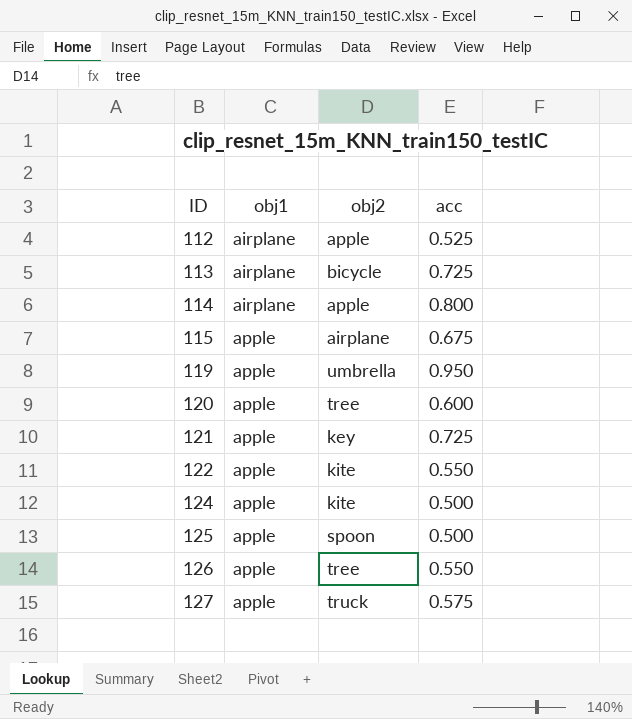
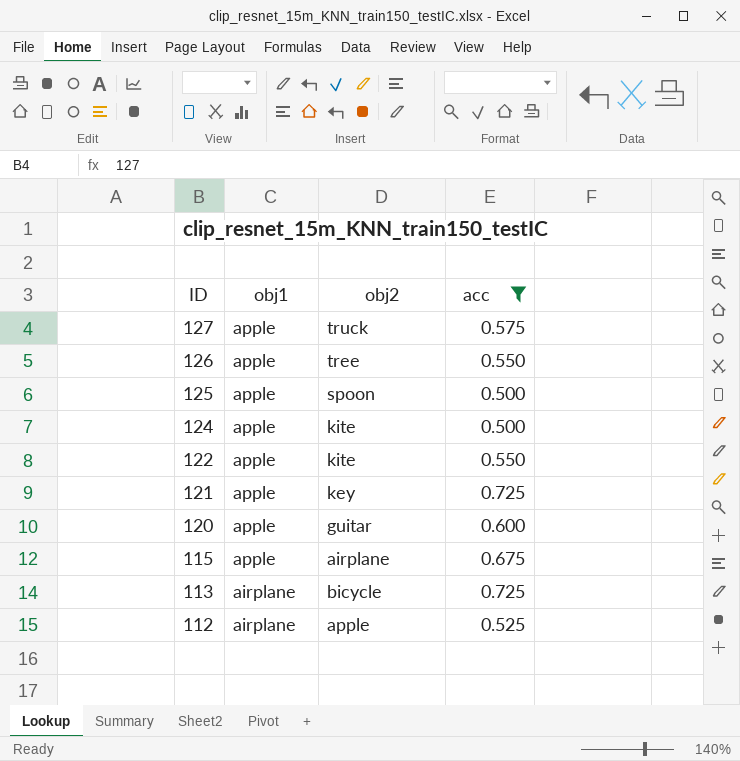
filter: none -> acc <= 0.725
row order: ID ascending -> ID descending
120 | obj2: tree -> guitar

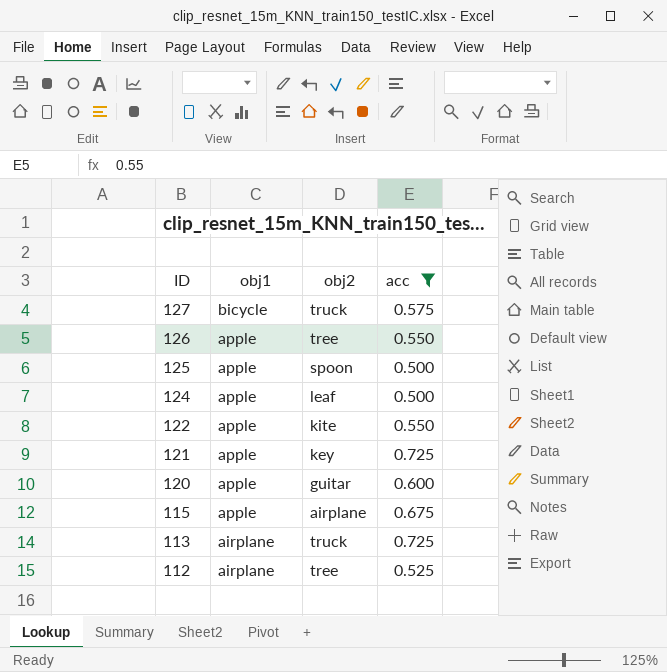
127 | obj1: apple -> bicycle
124 | obj2: kite -> leaf
113 | obj2: bicycle -> truck
112 | obj2: apple -> tree

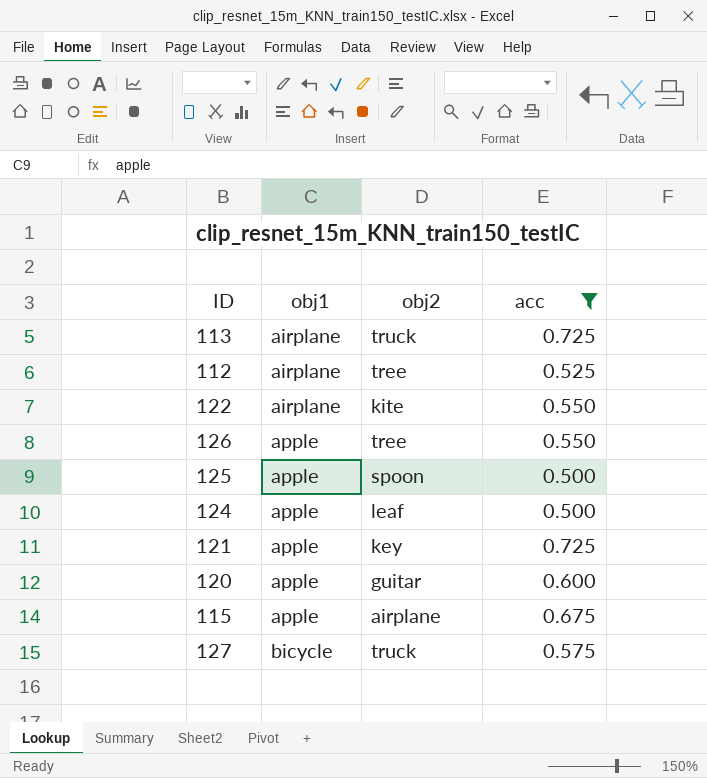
row order: ID descending -> obj1 ascending
122 | obj1: apple -> airplane

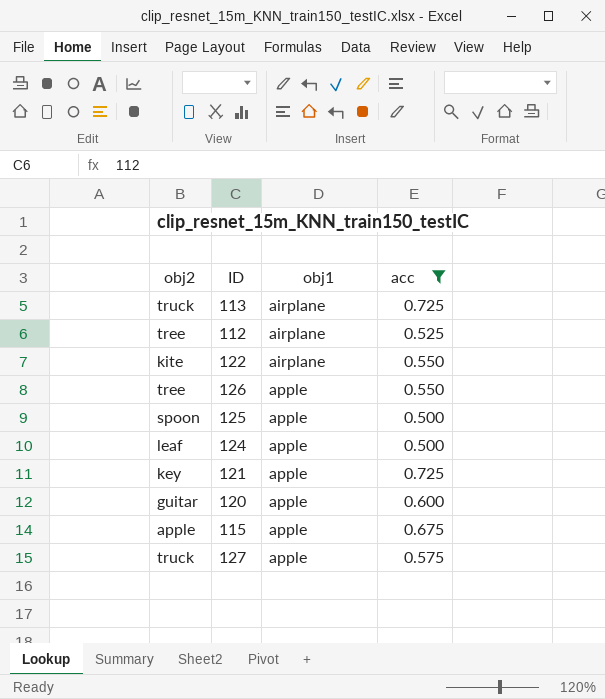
column obj2 | position: 3 -> 1
115 | obj2: airplane -> apple
127 | obj1: bicycle -> apple

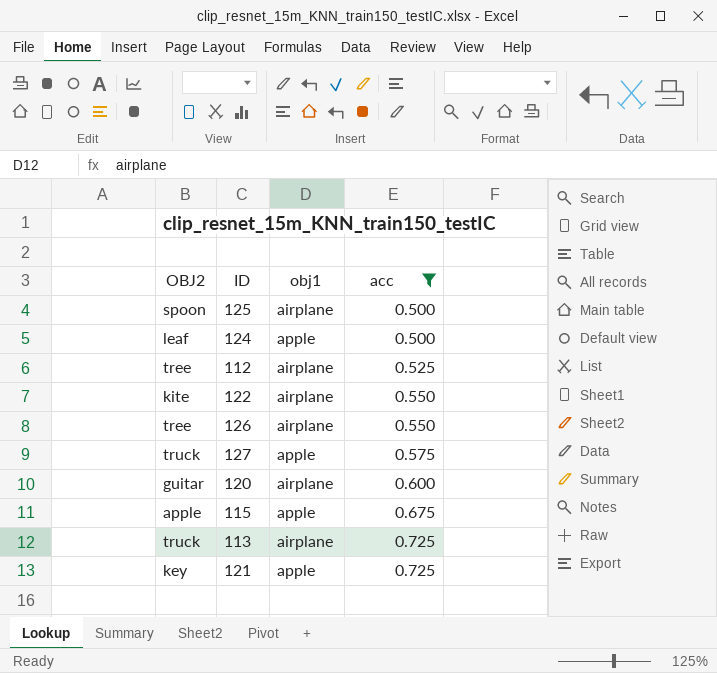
row order: obj1 ascending -> acc ascending
column name: obj2 -> OBJ2
125 | obj1: apple -> airplane
126 | obj1: apple -> airplane
120 | obj1: apple -> airplane

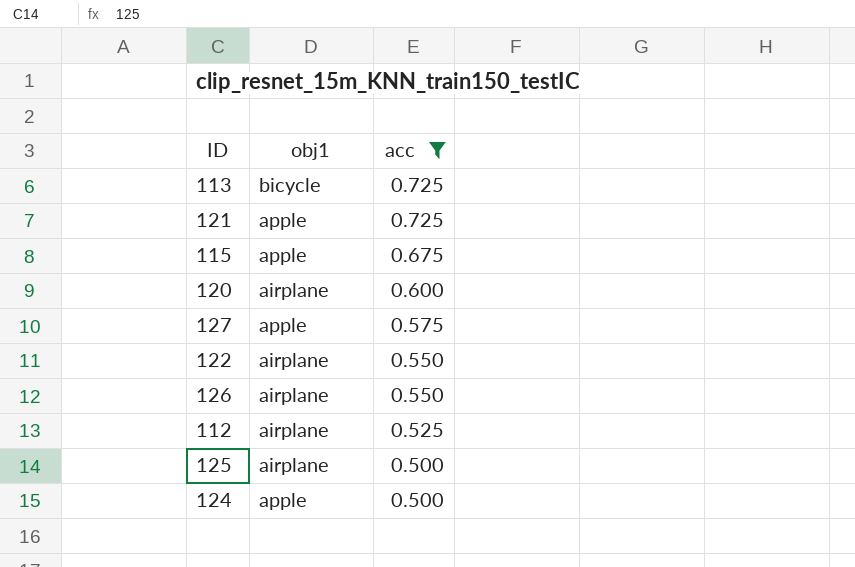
row order: acc ascending -> acc descending
column OBJ2 | position: 1 -> none
113 | obj1: airplane -> bicycle

